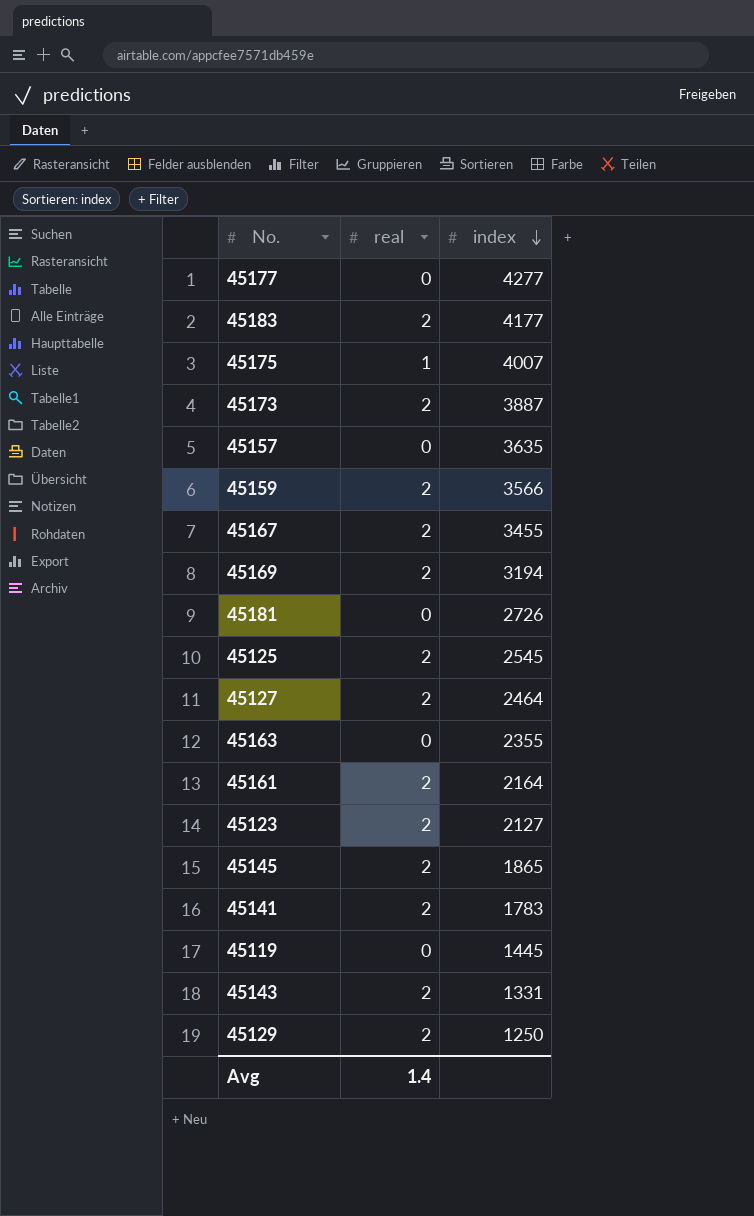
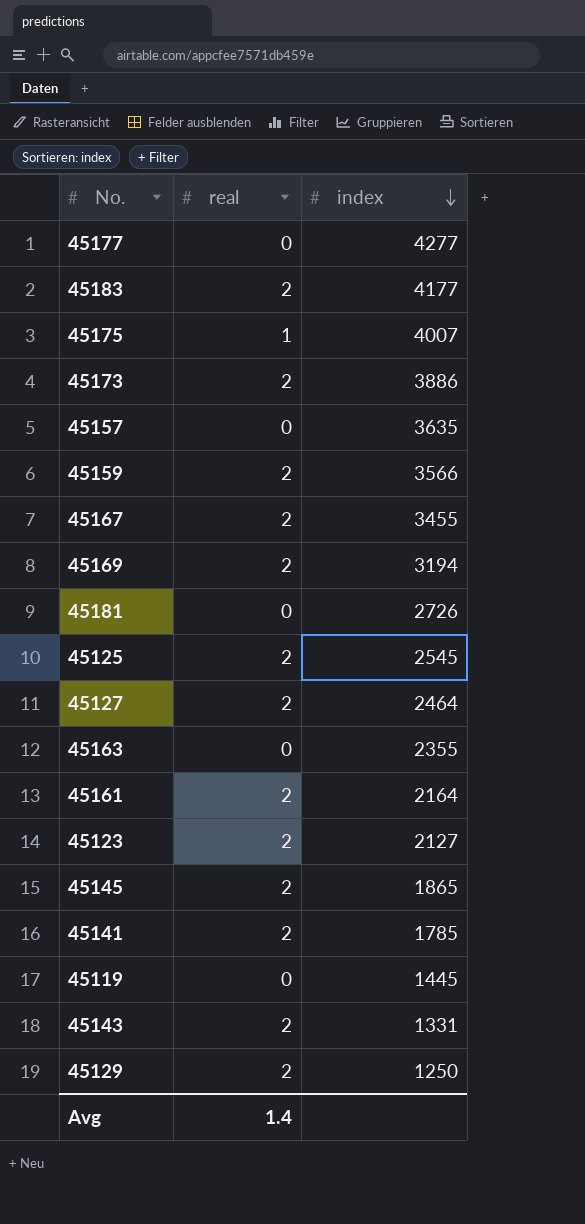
45173 | index: 3887 -> 3886
45141 | index: 1783 -> 1785

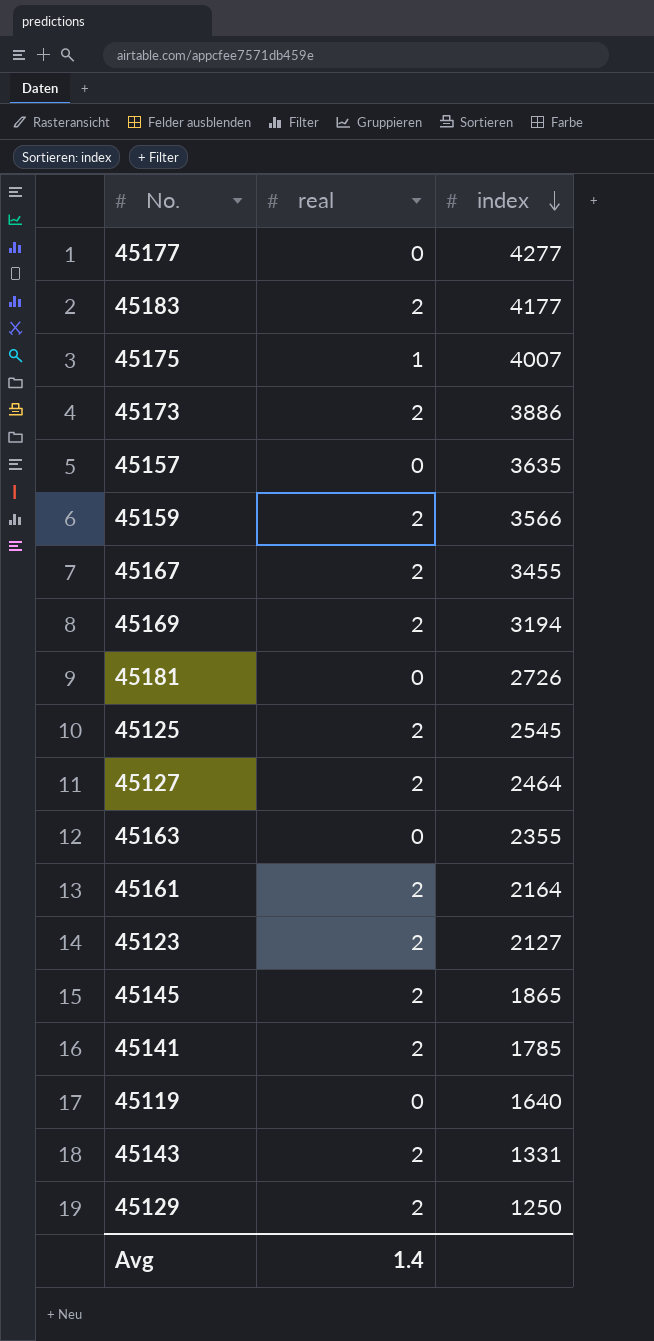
45119 | index: 1445 -> 1640

